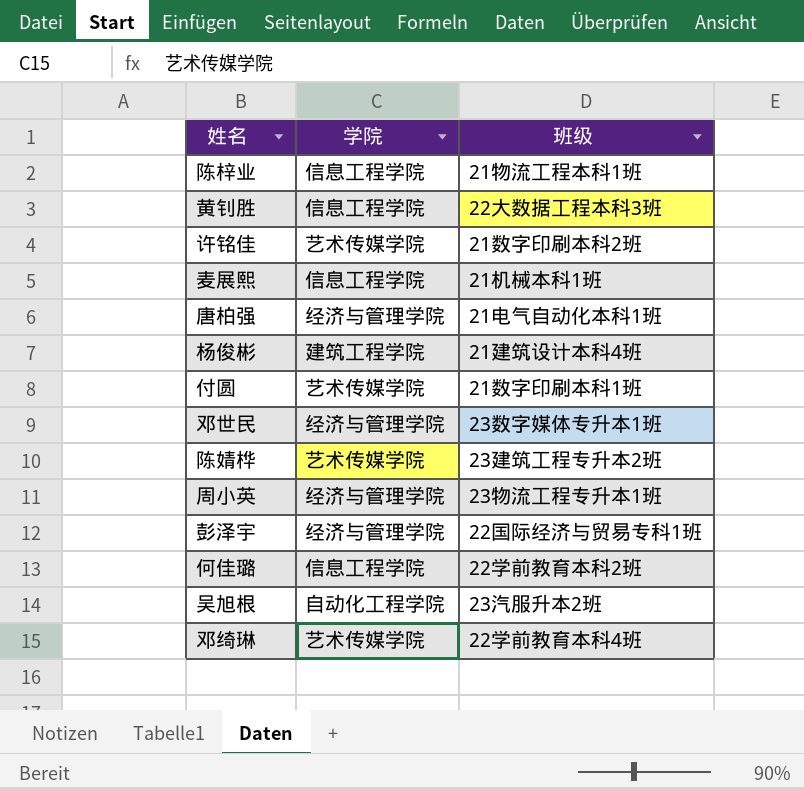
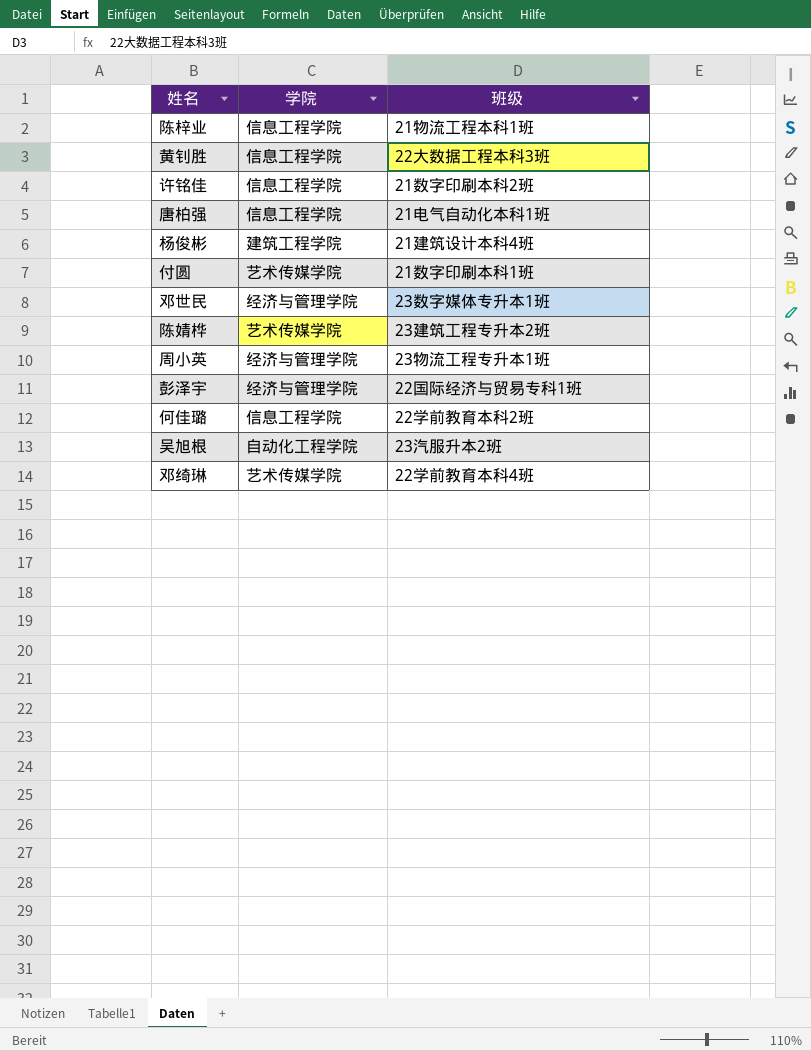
row 麦展熙: 信息工程学院 | 21机械本科1班 -> none
许铭佳 | 学院: 艺术传媒学院 -> 信息工程学院
唐柏强 | 学院: 经济与管理学院 -> 信息工程学院

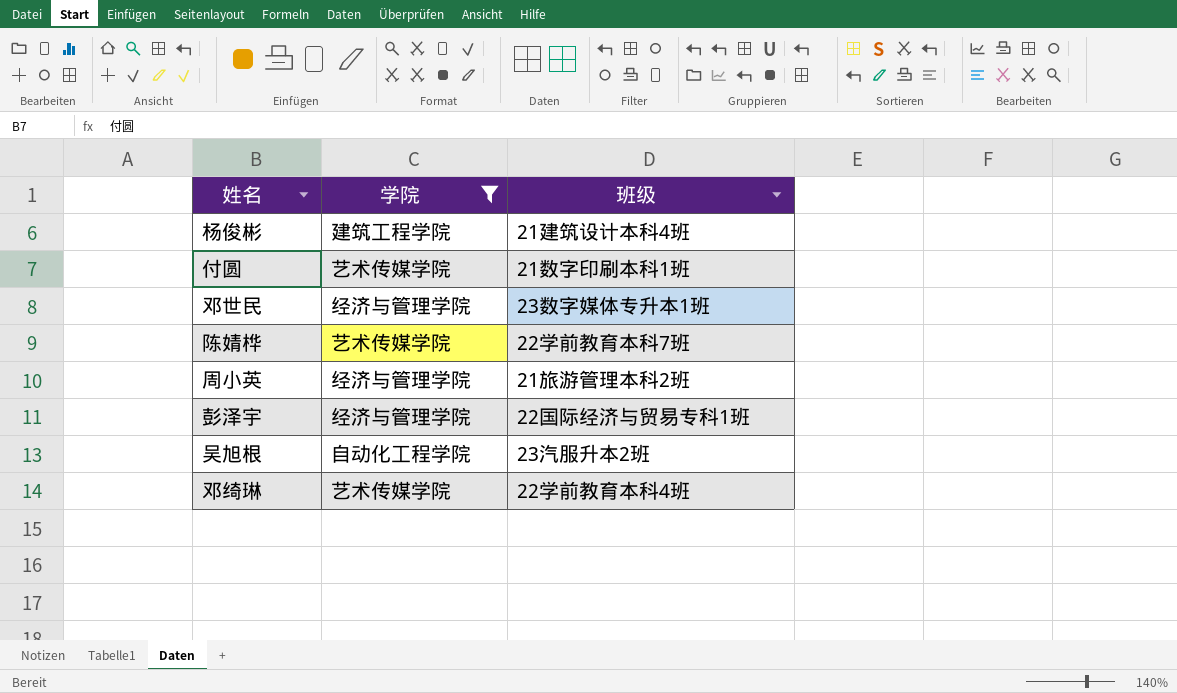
filter: none -> 学院 != 信息工程学院
陈婧桦 | 班级: 23建筑工程专升本2班 -> 22学前教育本科7班
周小英 | 班级: 23物流工程专升本1班 -> 21旅游管理本科2班

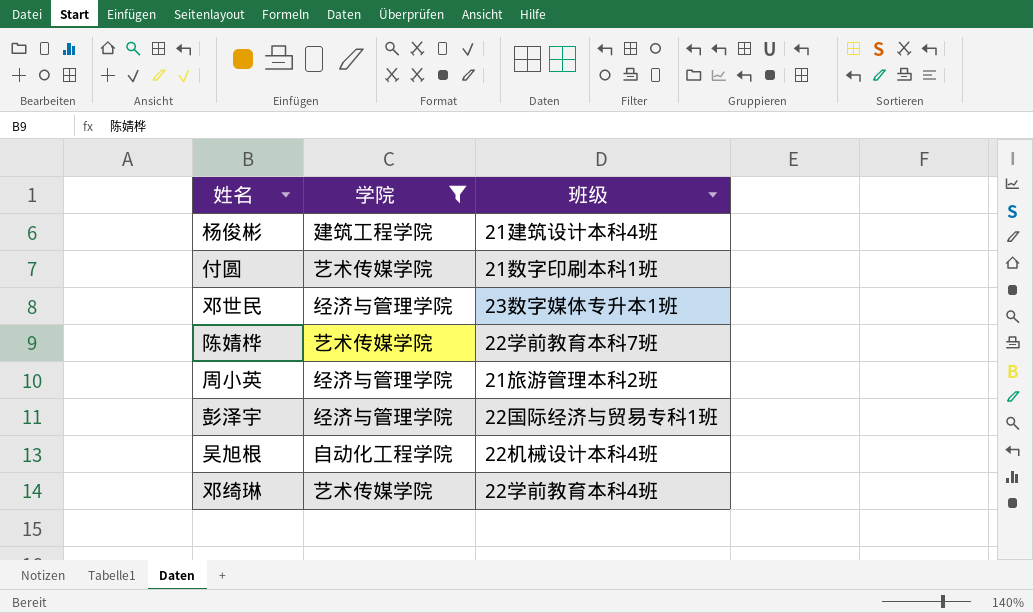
吴旭根 | 班级: 23汽服升本2班 -> 22机械设计本科4班

